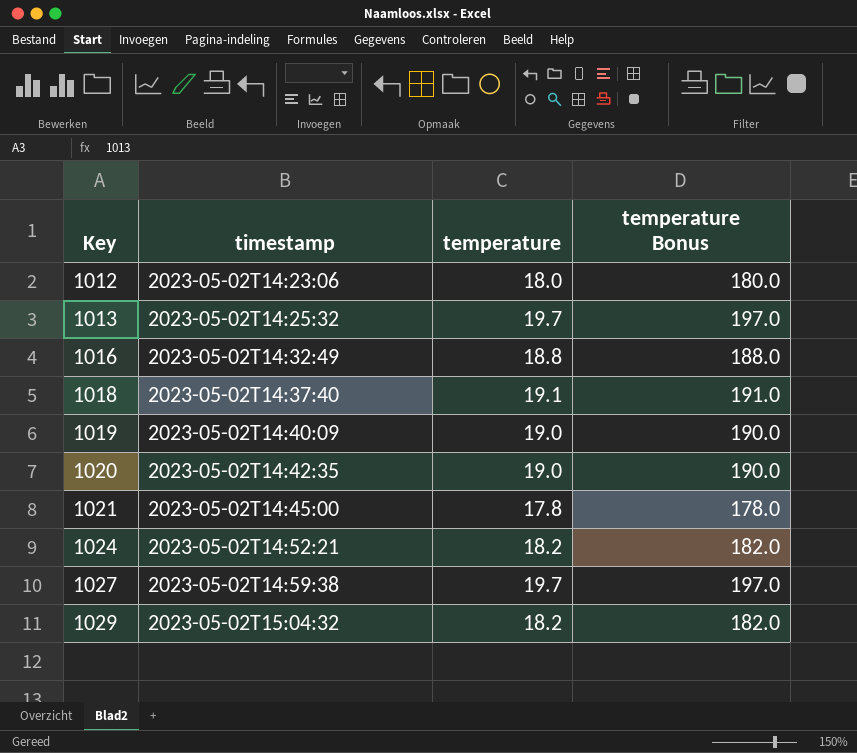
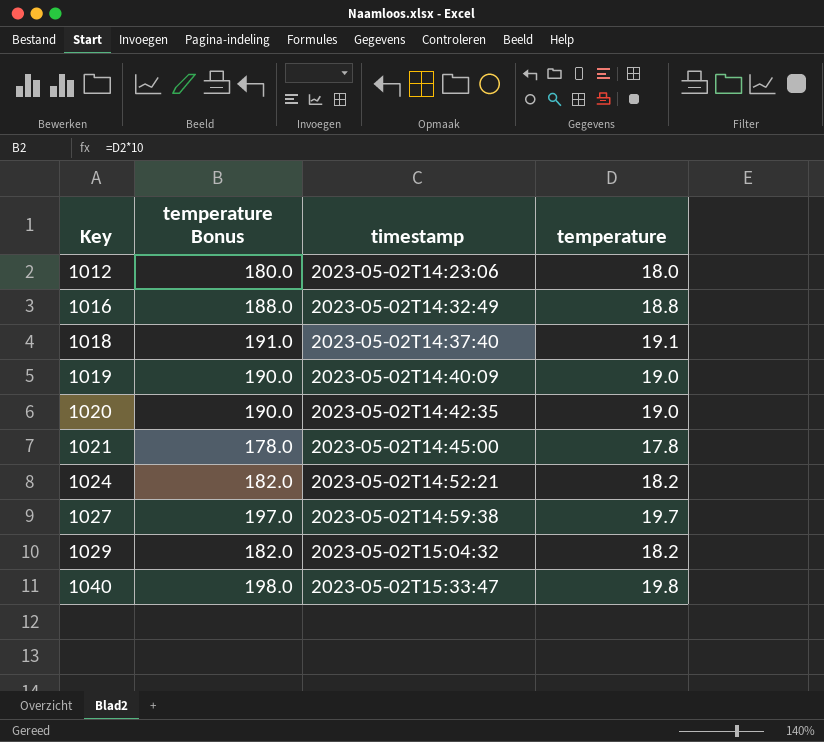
column temperature Bonus | position: 4 -> 2
row 1013: 2023-05-02T14:25:32 | 19.7 | 197.0 -> none
row 1040: none -> 198.0 | 2023-05-02T15:33:47 | 19.8

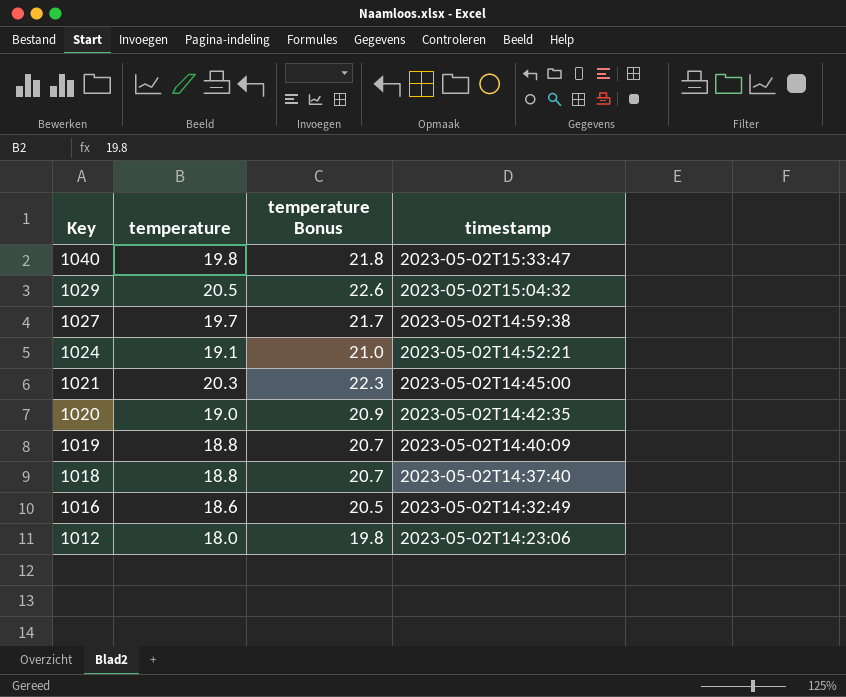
row order: Key ascending -> Key descending
column temperature | position: 4 -> 2
column temperature Bonus | formula: [temperature] * 10 -> [temperature] * 1.1
1029 | temperature: 18.2 -> 20.5
1024 | temperature: 18.2 -> 19.1
1021 | temperature: 17.8 -> 20.3
1019 | temperature: 19.0 -> 18.8
1018 | temperature: 19.1 -> 18.8
1016 | temperature: 18.8 -> 18.6

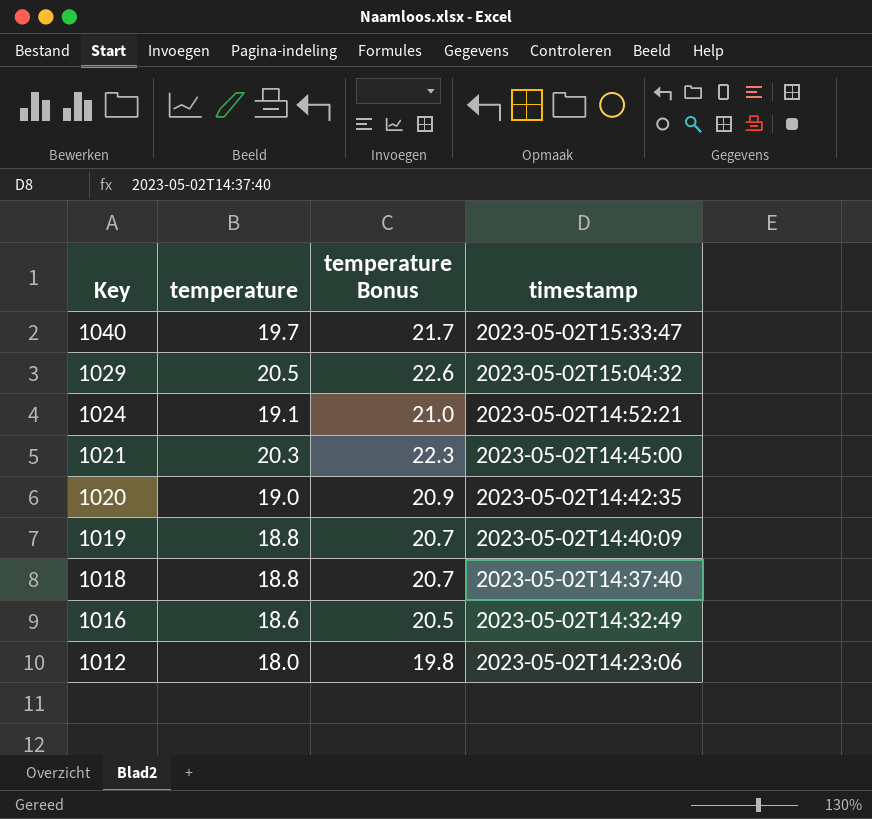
row 1027: 19.7 | 21.7 | 2023-05-02T14:59:38 -> none
1040 | temperature: 19.8 -> 19.7
1040 | temperature Bonus: 21.8 -> 21.7

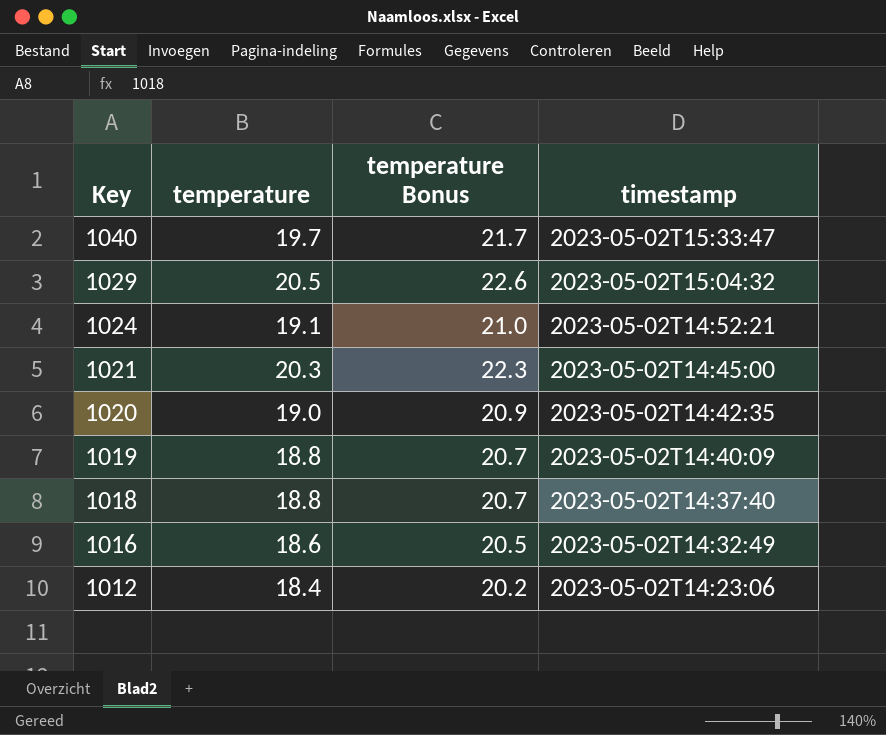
1012 | temperature: 18.0 -> 18.4
1012 | temperature Bonus: 19.8 -> 20.2

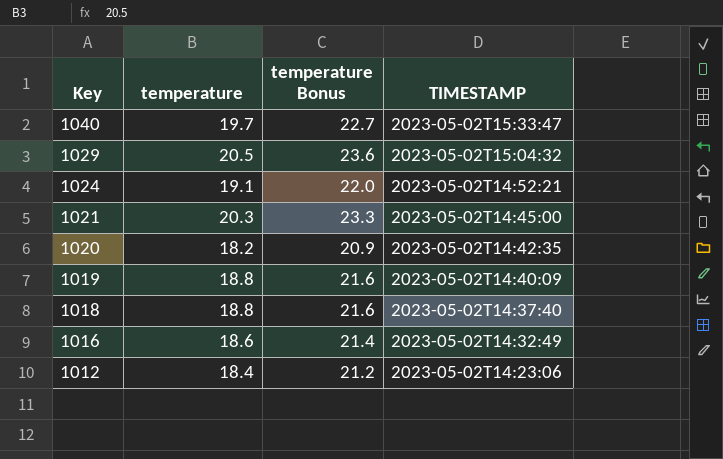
column temperature Bonus | formula: [temperature] * 1.1 -> [temperature] * 1.15
column name: timestamp -> TIMESTAMP
1020 | temperature: 19.0 -> 18.2

